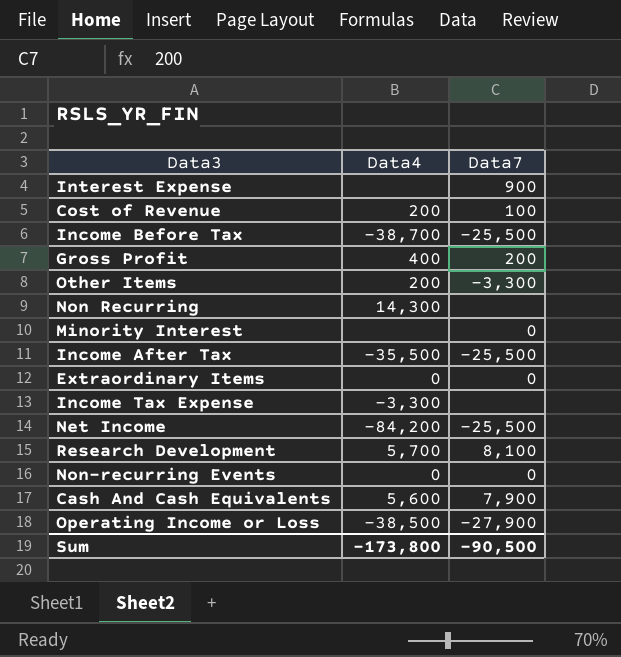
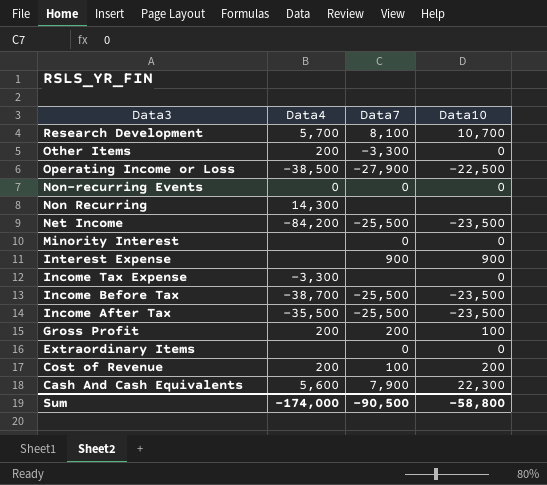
row order: none -> Data3 descending
column Data10 | position: none -> 4
Gross Profit | Data4: 400 -> 200
Extraordinary Items | Data4: 0 -> none
Sum | Data4: -173,800 -> -174,000

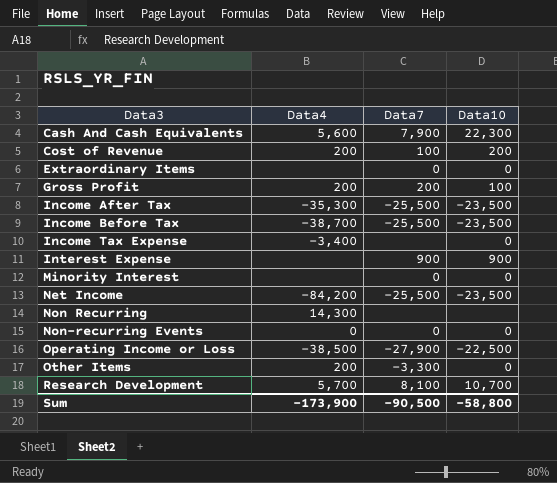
row order: Data3 descending -> Data3 ascending
Income After Tax | Data4: -35,500 -> -35,300
Income Tax Expense | Data4: -3,300 -> -3,400
Sum | Data4: -174,000 -> -173,900

